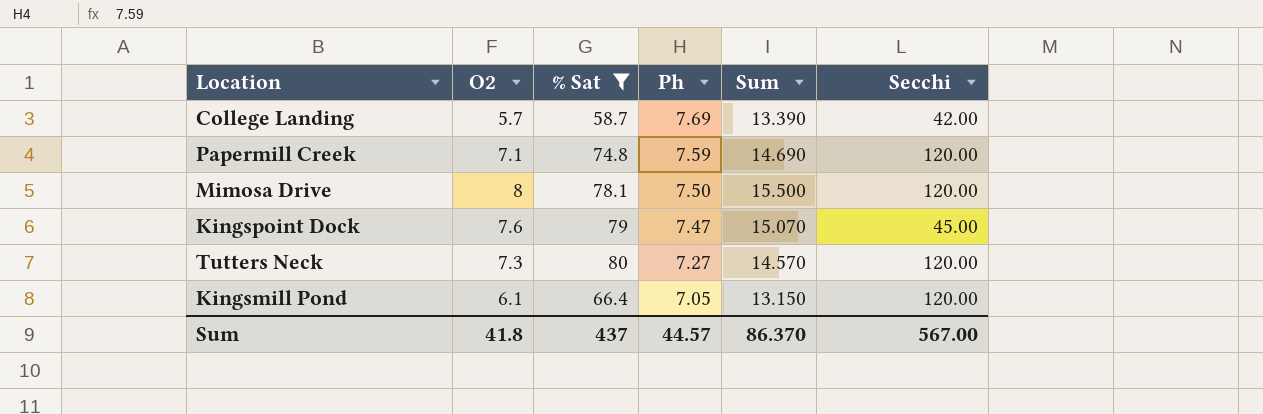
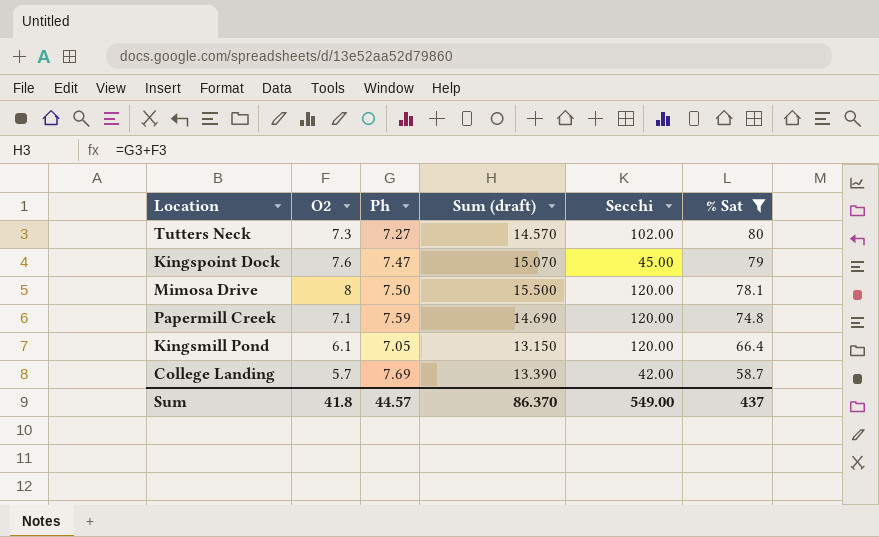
row order: Ph descending -> % Sat descending
column name: Sum -> Sum (draft)
column % Sat | position: 3 -> 6
Tutters Neck | Secchi: 120.00 -> 102.00
Sum | Secchi: 567.00 -> 549.00

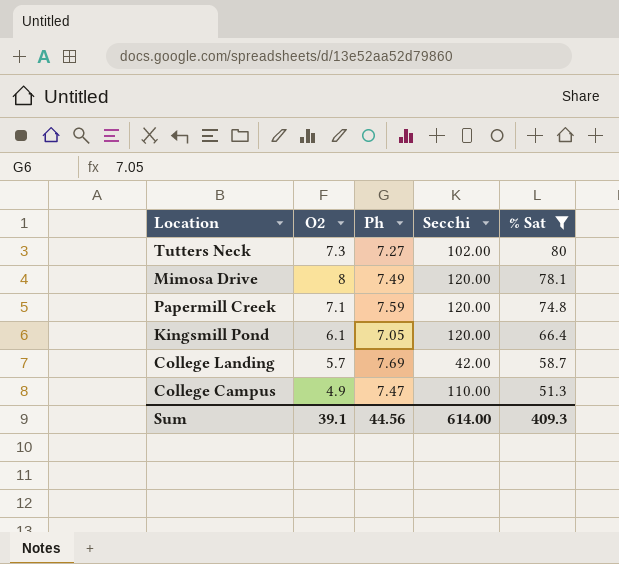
column Sum (draft) | formula: [O2] + [Ph] -> none
row Kingspoint Dock: 7.6 | 7.47 | 15.070 | 45.00 | 79 -> none
Mimosa Drive | Ph: 7.50 -> 7.49
row College Campus: none -> 4.9 | 7.47 | 110.00 | 51.3
Sum | O2: 41.8 -> 39.1
Sum | Ph: 44.57 -> 44.56
Sum | Secchi: 549.00 -> 614.00
Sum | % Sat: 437 -> 409.3

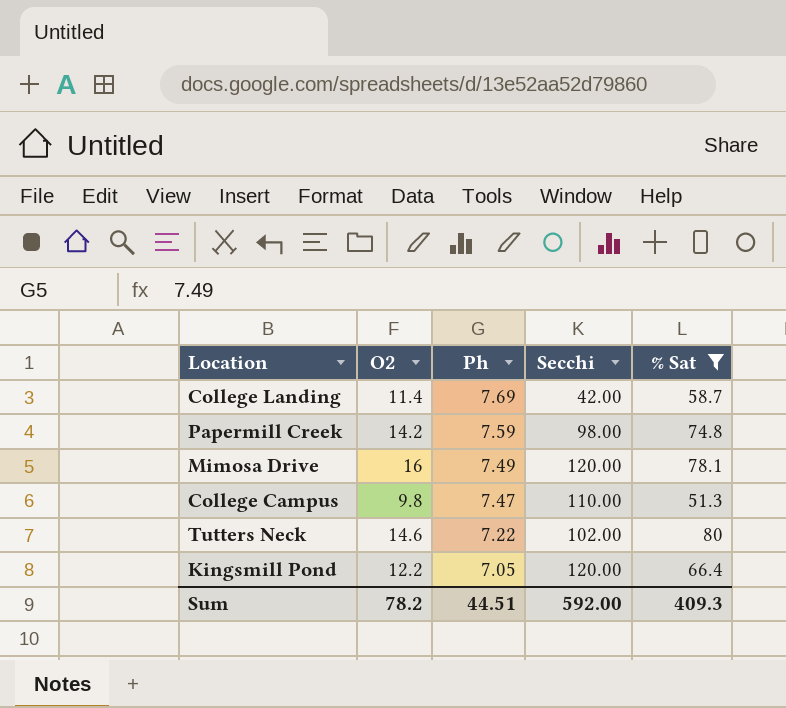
row order: % Sat descending -> Ph descending
College Landing | O2: 5.7 -> 11.4
Papermill Creek | O2: 7.1 -> 14.2
Papermill Creek | Secchi: 120.00 -> 98.00
Mimosa Drive | O2: 8 -> 16
College Campus | O2: 4.9 -> 9.8
Tutters Neck | O2: 7.3 -> 14.6
Tutters Neck | Ph: 7.27 -> 7.22
Kingsmill Pond | O2: 6.1 -> 12.2
Sum | O2: 39.1 -> 78.2
Sum | Ph: 44.56 -> 44.51
Sum | Secchi: 614.00 -> 592.00

